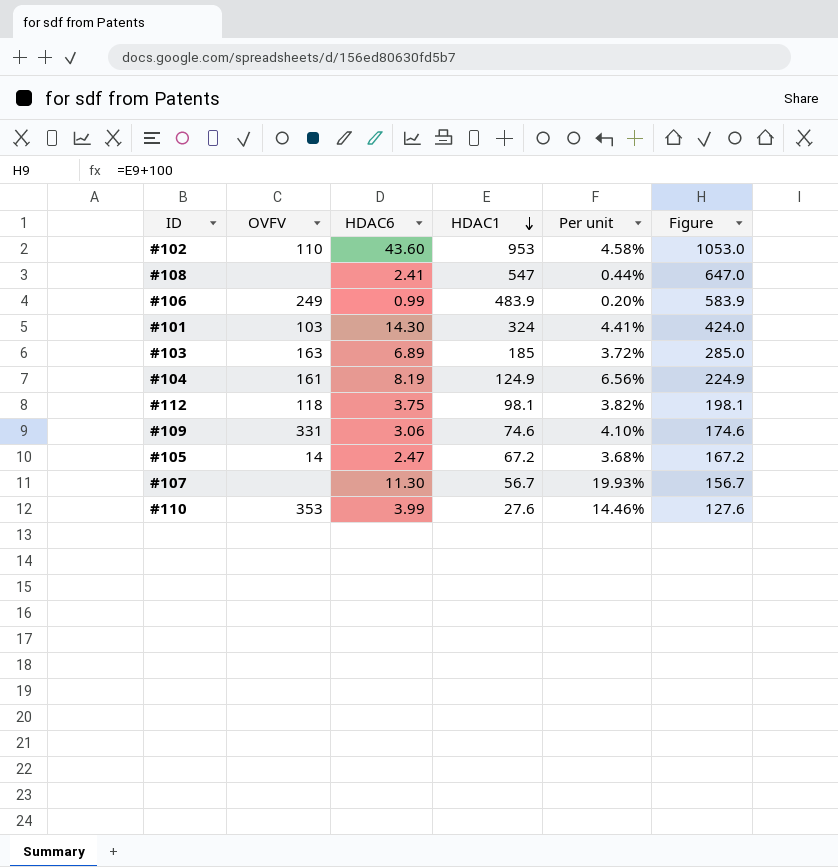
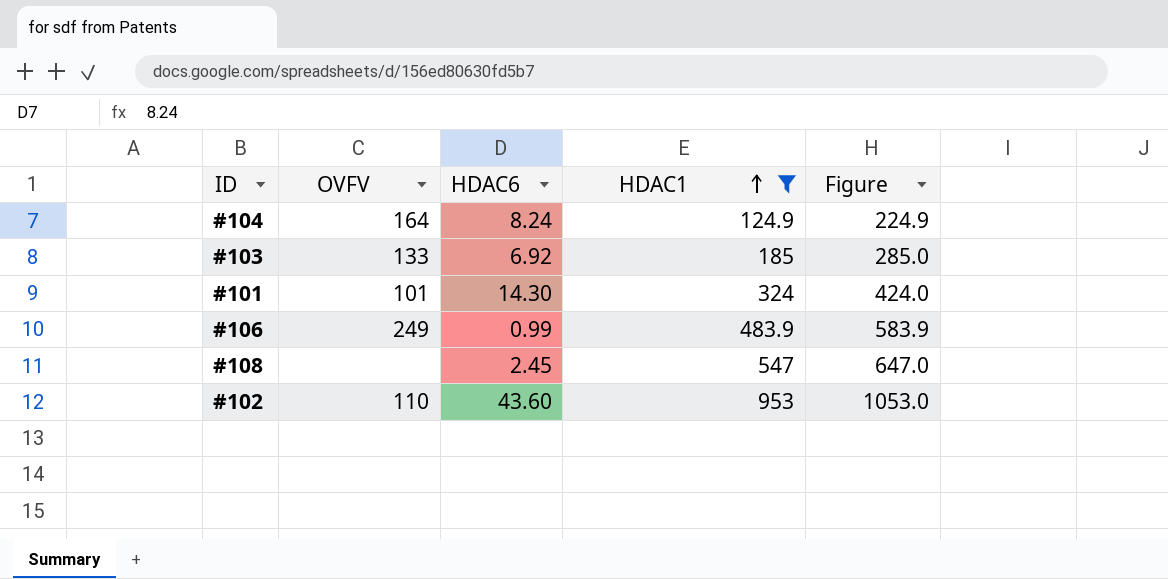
filter: none -> HDAC1 >= 124.9
row order: HDAC1 descending -> HDAC1 ascending
column Per unit | formula: [HDAC6] / [HDAC1] -> none
#104 | OVFV: 161 -> 164
#104 | HDAC6: 8.19 -> 8.24
#103 | OVFV: 163 -> 133
#103 | HDAC6: 6.89 -> 6.92
#101 | OVFV: 103 -> 101
#108 | HDAC6: 2.41 -> 2.45

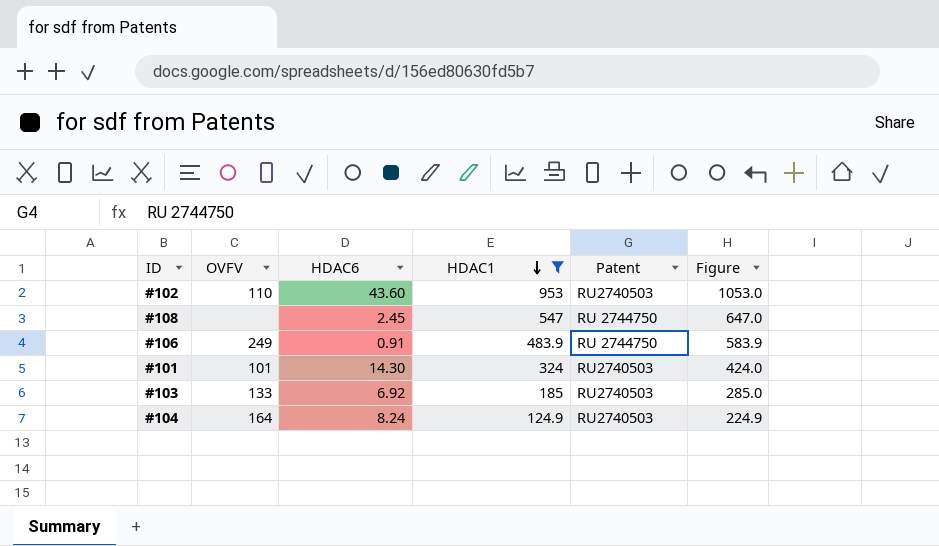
row order: HDAC1 ascending -> HDAC1 descending
column Patent | position: none -> 5
#106 | HDAC6: 0.99 -> 0.91

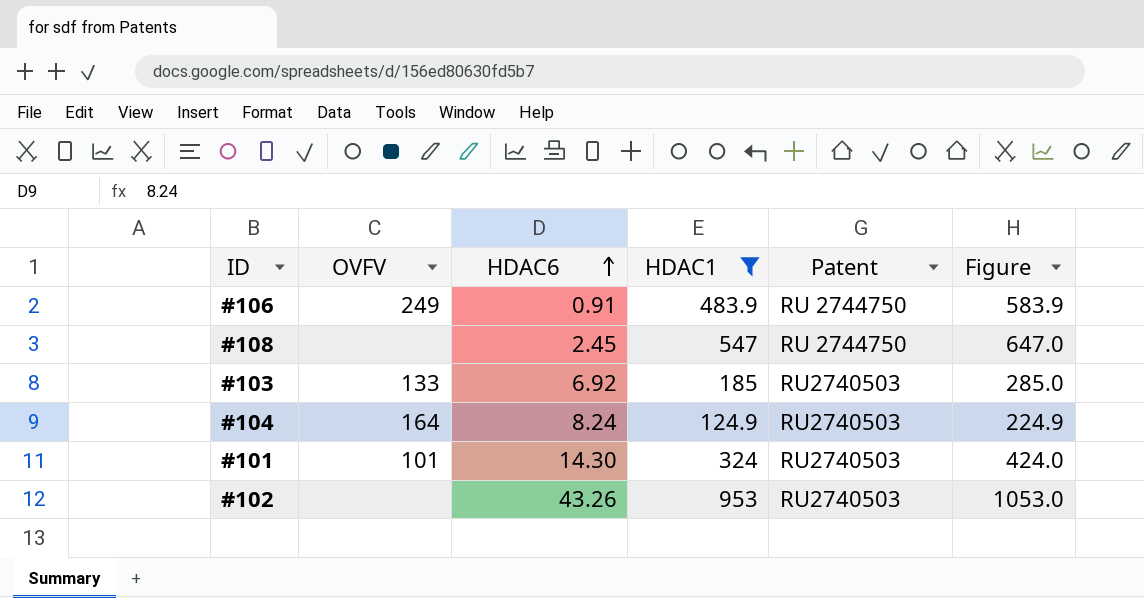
row order: HDAC1 descending -> HDAC6 ascending
#102 | OVFV: 110 -> none
#102 | HDAC6: 43.60 -> 43.26

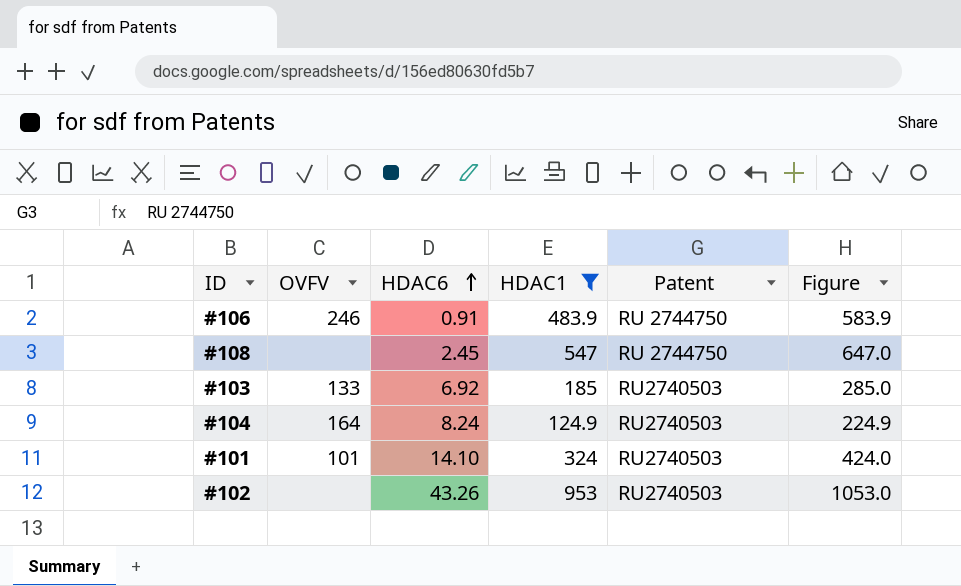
#106 | OVFV: 249 -> 246
#101 | HDAC6: 14.30 -> 14.10

